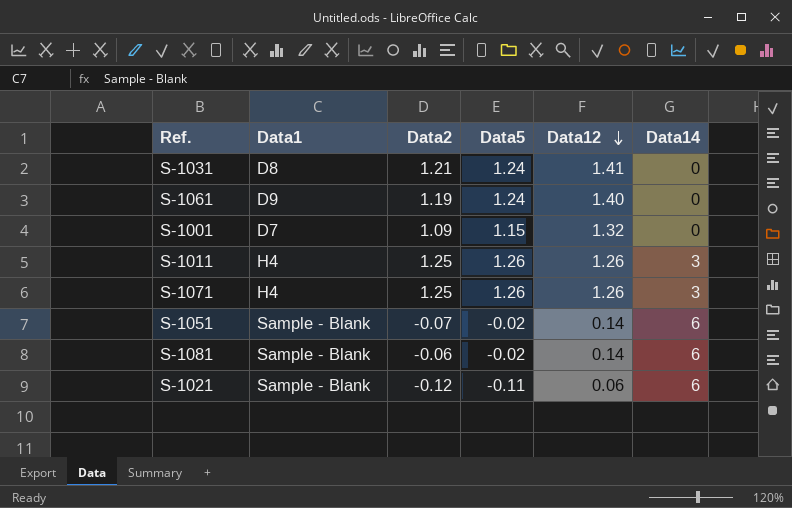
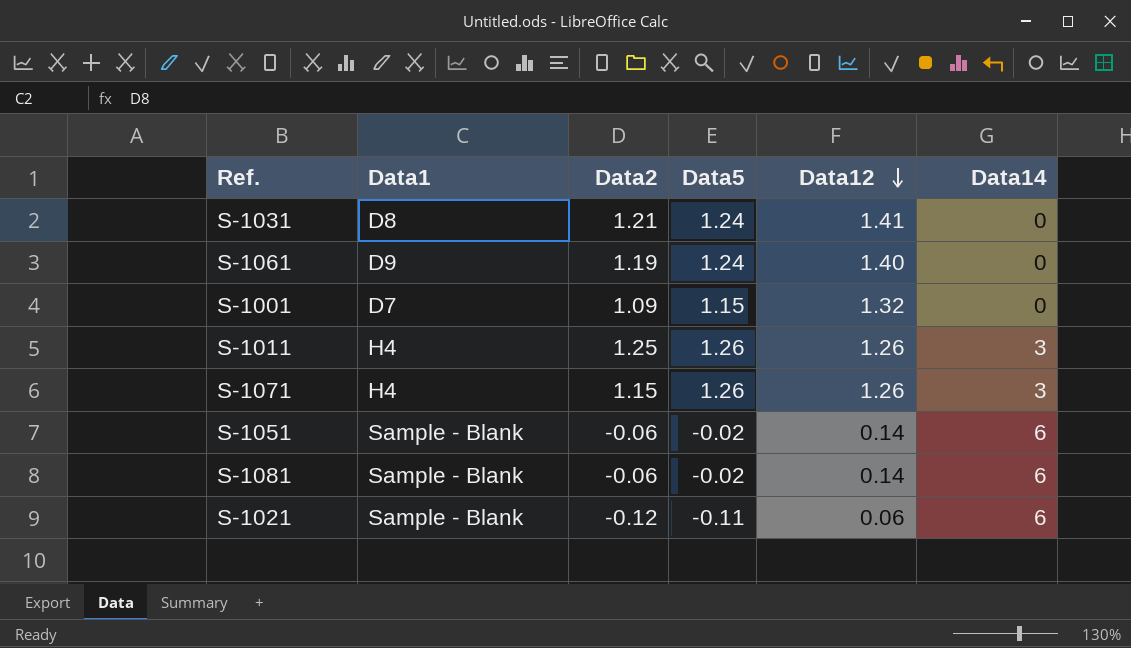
S-1071 | Data2: 1.25 -> 1.15
S-1051 | Data2: -0.07 -> -0.06

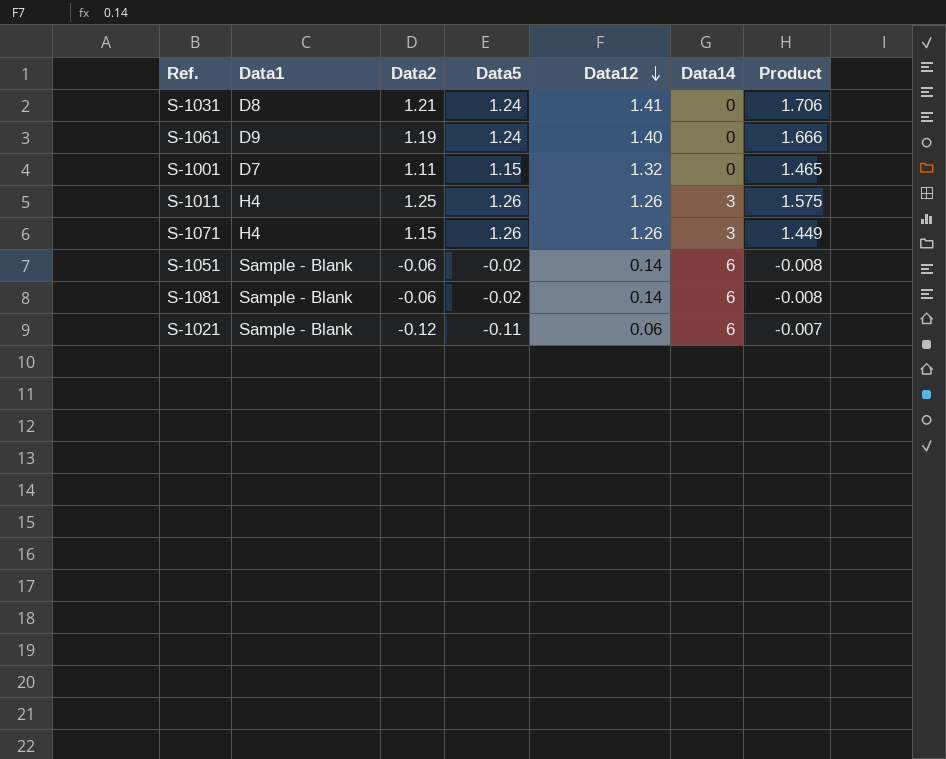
column Product | formula: none -> [Data2] * [Data12]
S-1001 | Data2: 1.09 -> 1.11

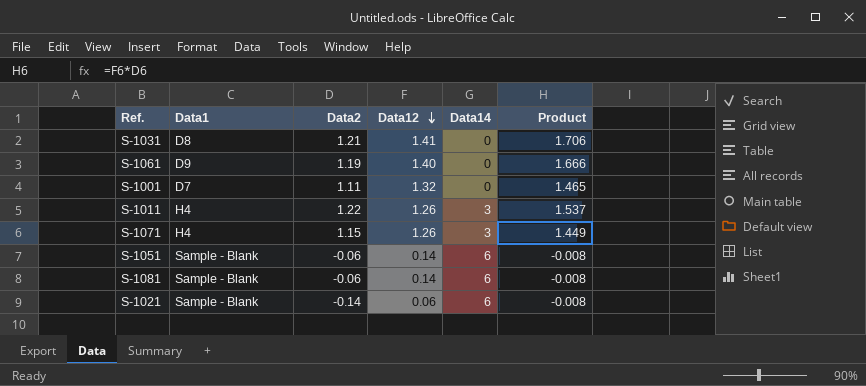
column Data5 | position: 4 -> none
S-1011 | Data2: 1.25 -> 1.22
S-1011 | Product: 1.575 -> 1.537
S-1021 | Data2: -0.12 -> -0.14
S-1021 | Product: -0.007 -> -0.008

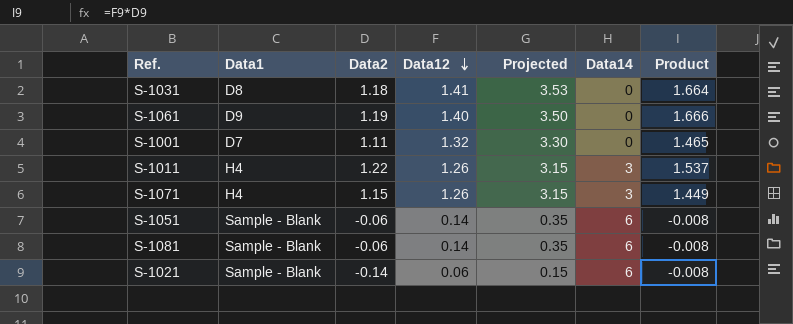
column Projected | formula: none -> [Data12] * 2.5
S-1031 | Data2: 1.21 -> 1.18
S-1031 | Product: 1.706 -> 1.664

